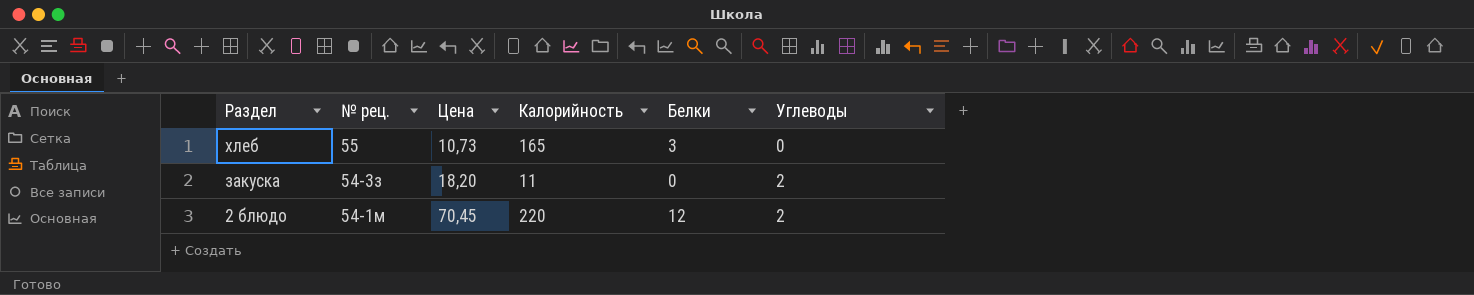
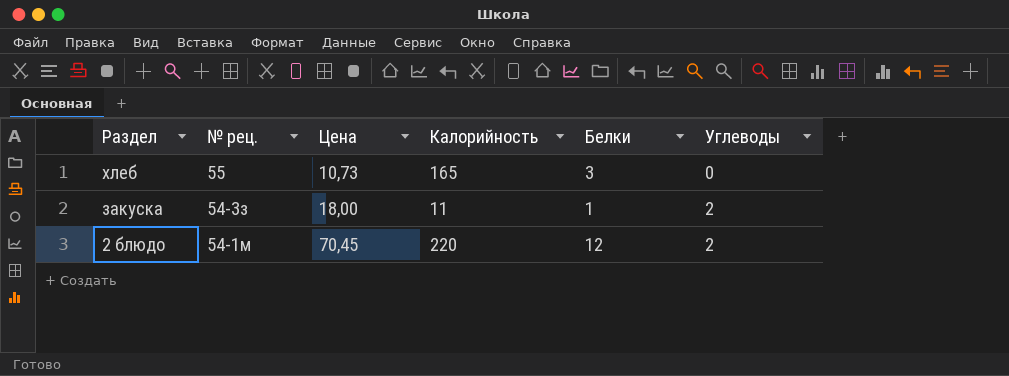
закуска | Цена: 18,20 -> 18,00
закуска | Белки: 0 -> 1

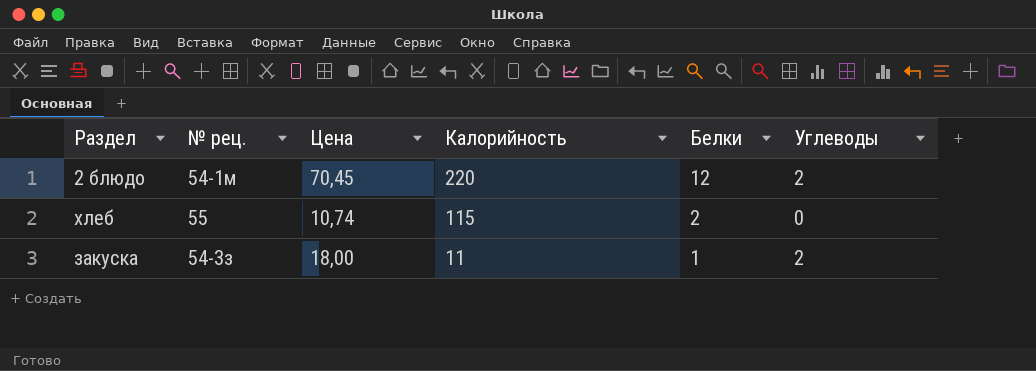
row order: Раздел descending -> Калорийность descending
хлеб | Цена: 10,73 -> 10,74
хлеб | Калорийность: 165 -> 115
хлеб | Белки: 3 -> 2

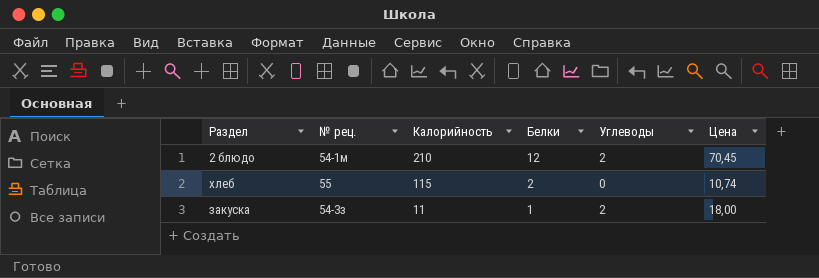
column Цена | position: 3 -> 6
2 блюдо | Калорийность: 220 -> 210

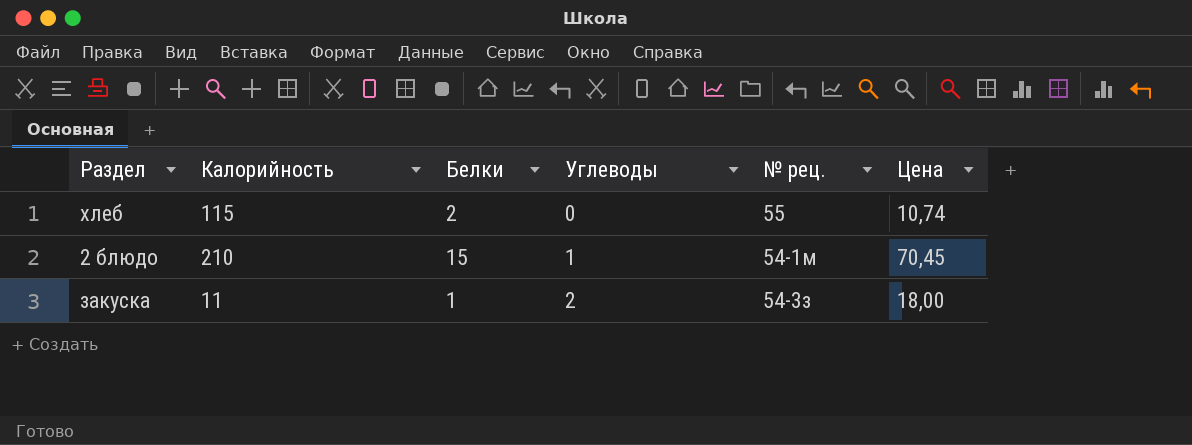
row order: Калорийность descending -> Углеводы ascending
column № рец. | position: 2 -> 5
2 блюдо | Белки: 12 -> 15
2 блюдо | Углеводы: 2 -> 1

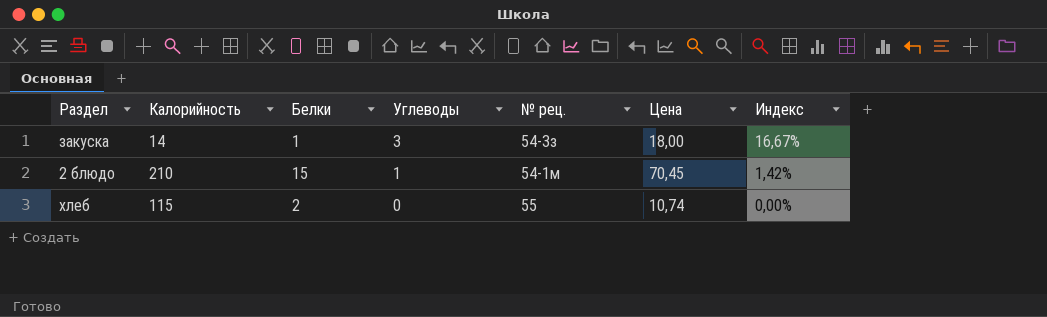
row order: Углеводы ascending -> Углеводы descending
column Индекс | formula: none -> [Углеводы] / [Цена]
закуска | Калорийность: 11 -> 14
закуска | Углеводы: 2 -> 3

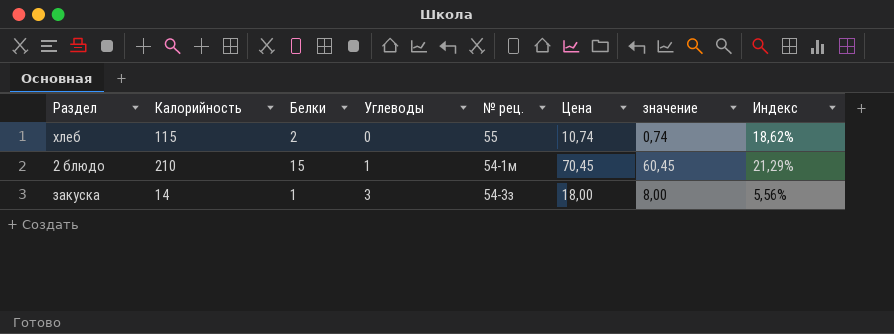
row order: Углеводы descending -> Углеводы ascending
column значение | formula: none -> [Цена] - 10
column Индекс | formula: [Углеводы] / [Цена] -> [Белки] / [Цена]

